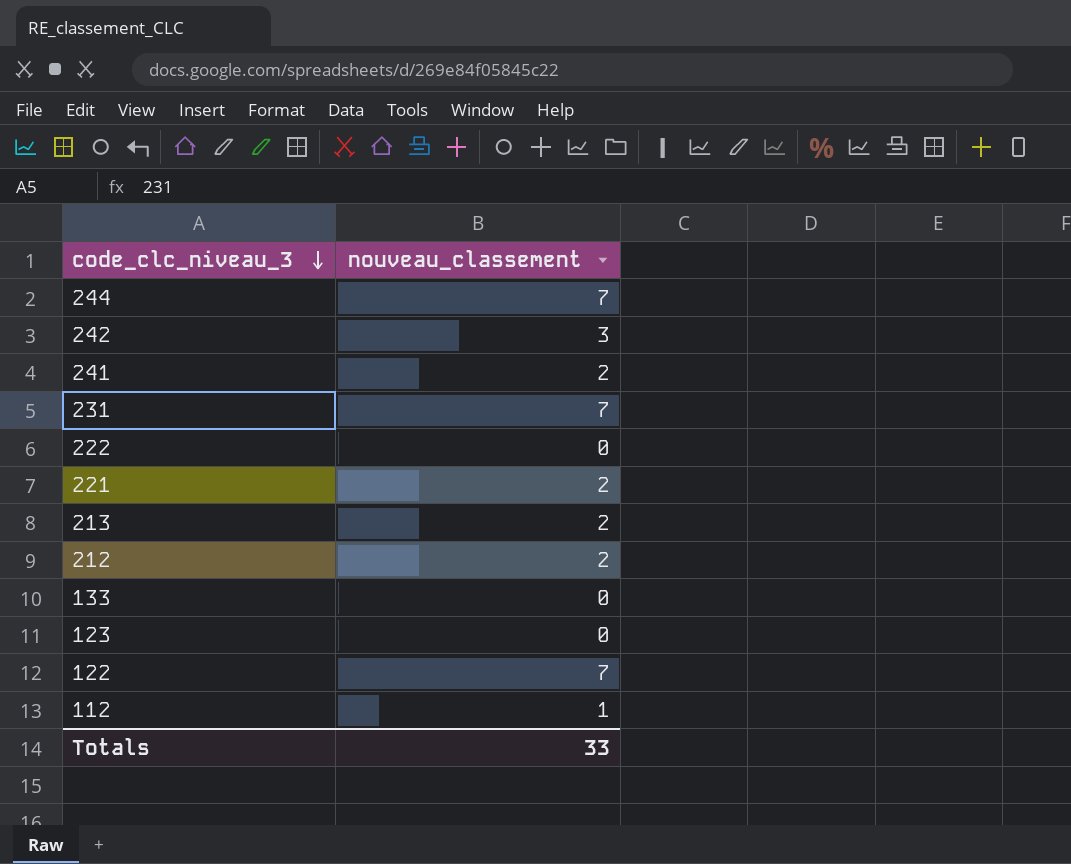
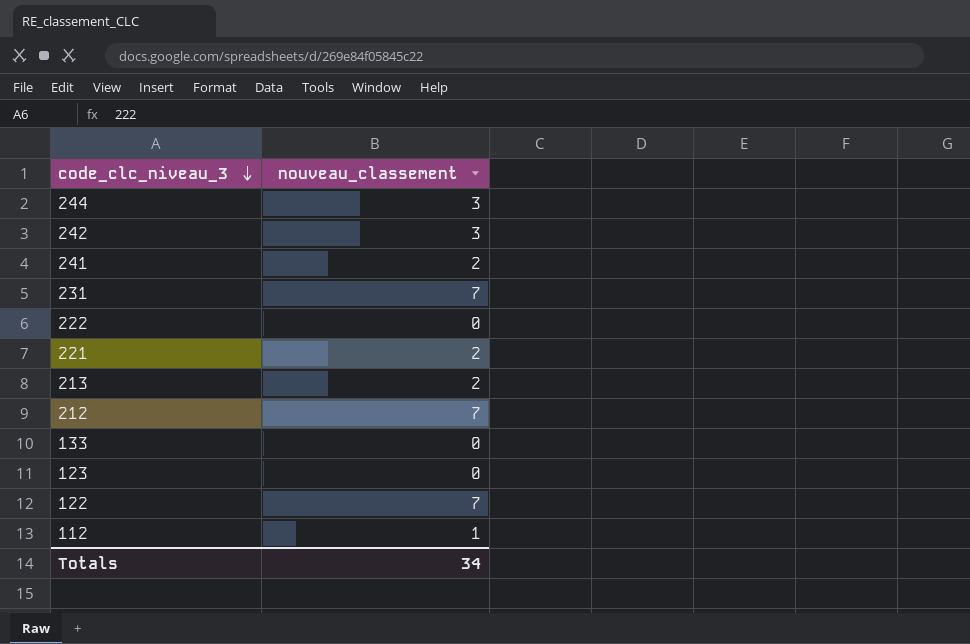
244 | nouveau_classement: 7 -> 3
212 | nouveau_classement: 2 -> 7
Totals | nouveau_classement: 33 -> 34

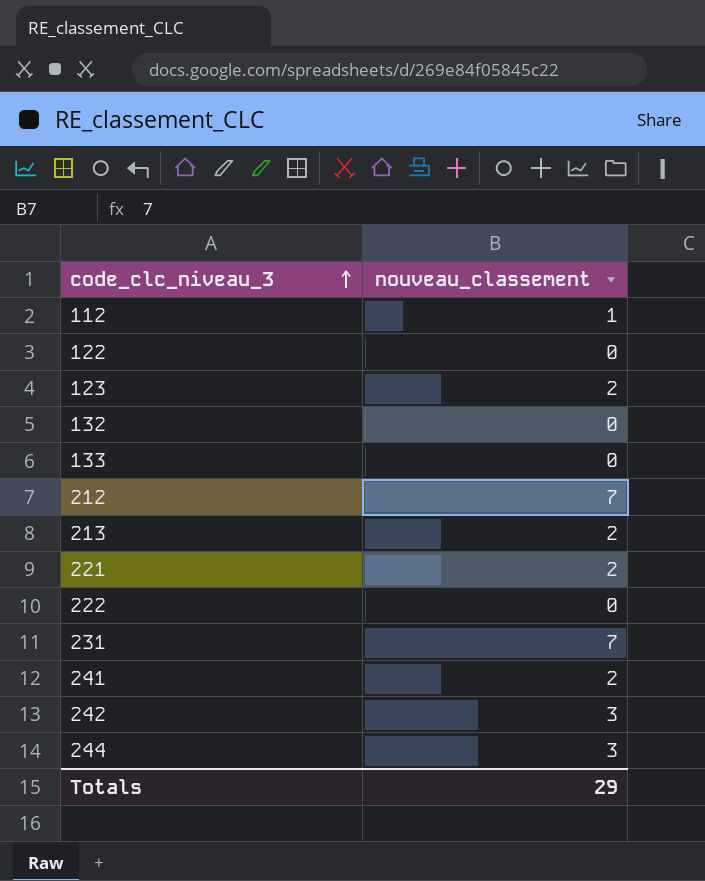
row order: code_clc_niveau_3 descending -> code_clc_niveau_3 ascending
122 | nouveau_classement: 7 -> 0
123 | nouveau_classement: 0 -> 2
row 132: none -> 0
Totals | nouveau_classement: 34 -> 29

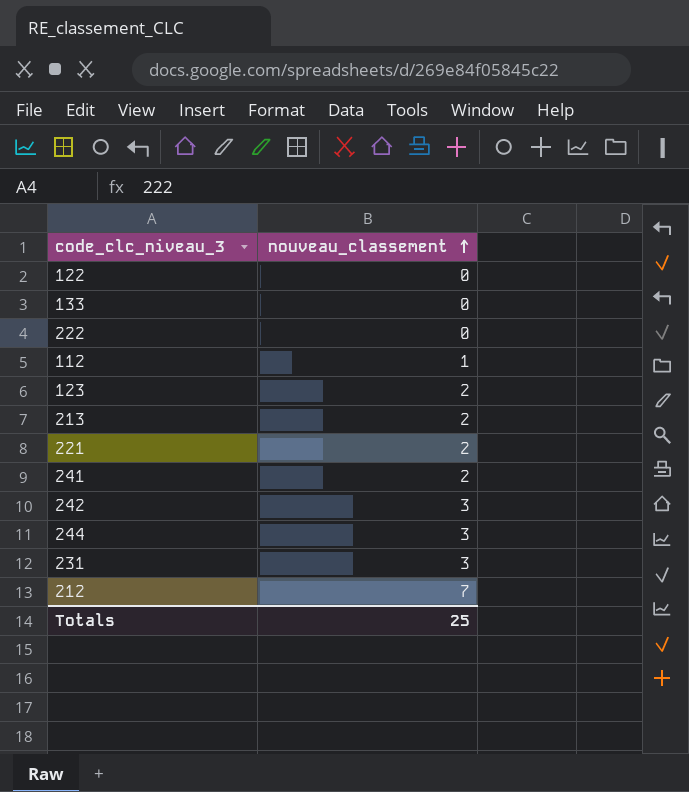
row order: code_clc_niveau_3 ascending -> nouveau_classement ascending
row 132: 0 -> none
231 | nouveau_classement: 7 -> 3
Totals | nouveau_classement: 29 -> 25

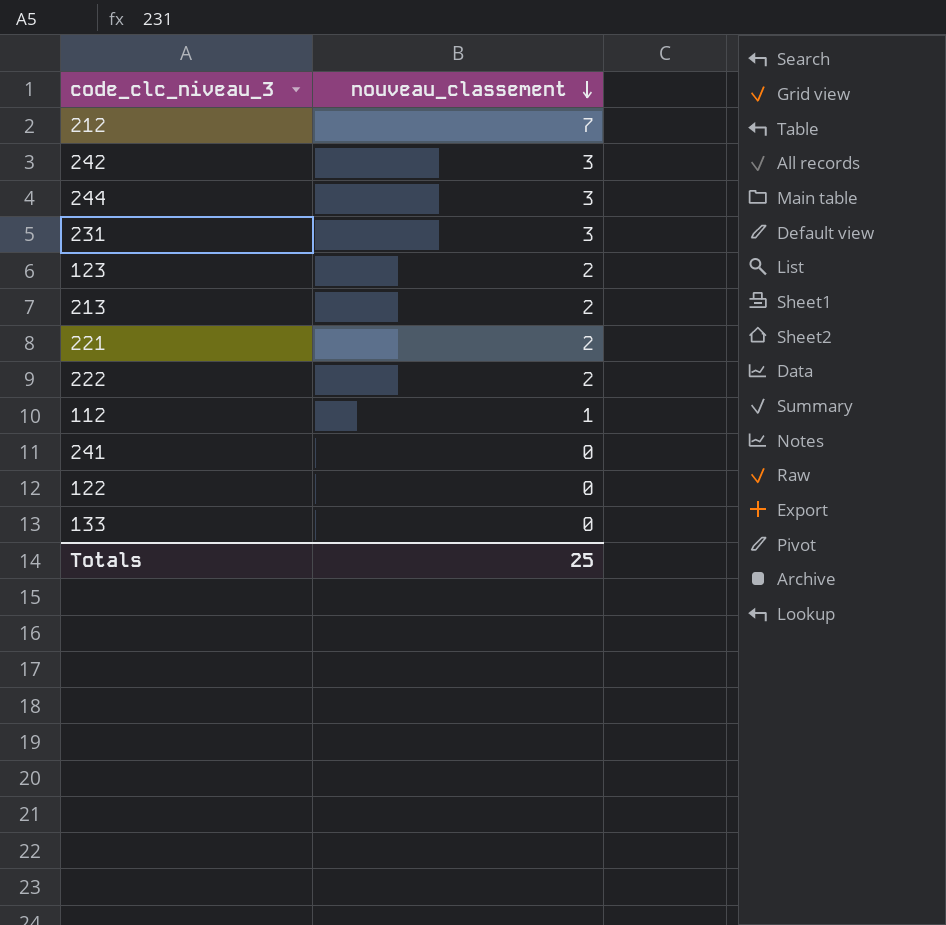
row order: nouveau_classement ascending -> nouveau_classement descending
222 | nouveau_classement: 0 -> 2
241 | nouveau_classement: 2 -> 0

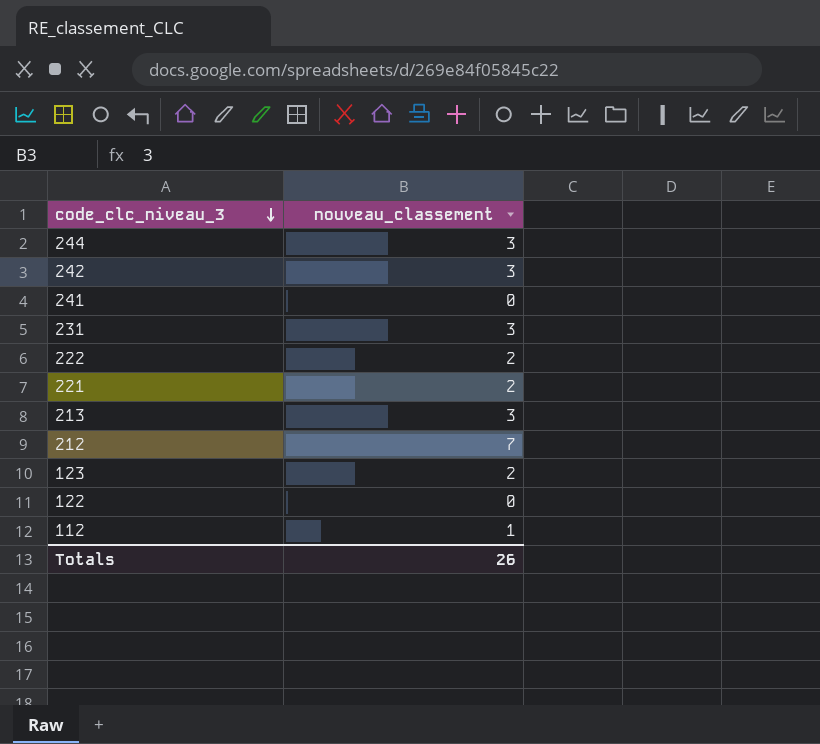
row order: nouveau_classement descending -> code_clc_niveau_3 descending
row 133: 0 -> none
213 | nouveau_classement: 2 -> 3
Totals | nouveau_classement: 25 -> 26

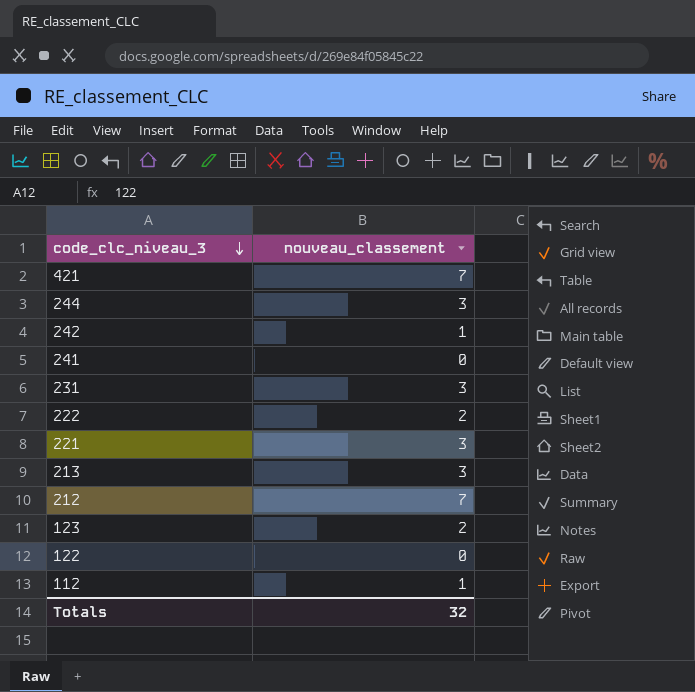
row 421: none -> 7
242 | nouveau_classement: 3 -> 1
221 | nouveau_classement: 2 -> 3
Totals | nouveau_classement: 26 -> 32

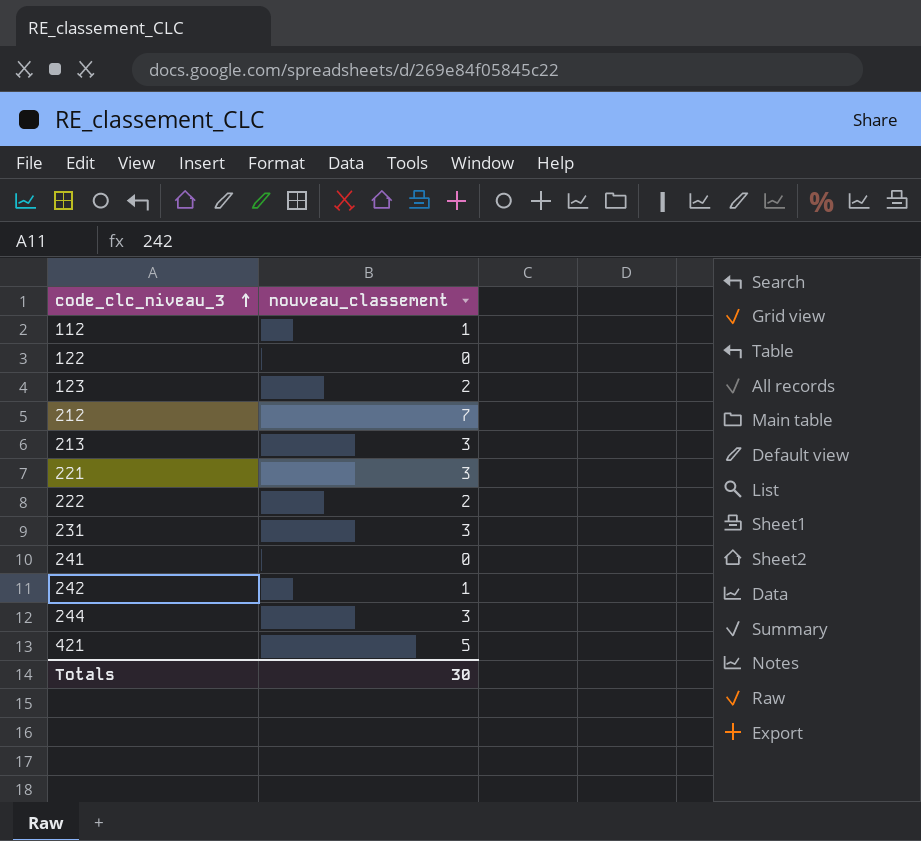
row order: code_clc_niveau_3 descending -> code_clc_niveau_3 ascending
421 | nouveau_classement: 7 -> 5
Totals | nouveau_classement: 32 -> 30

